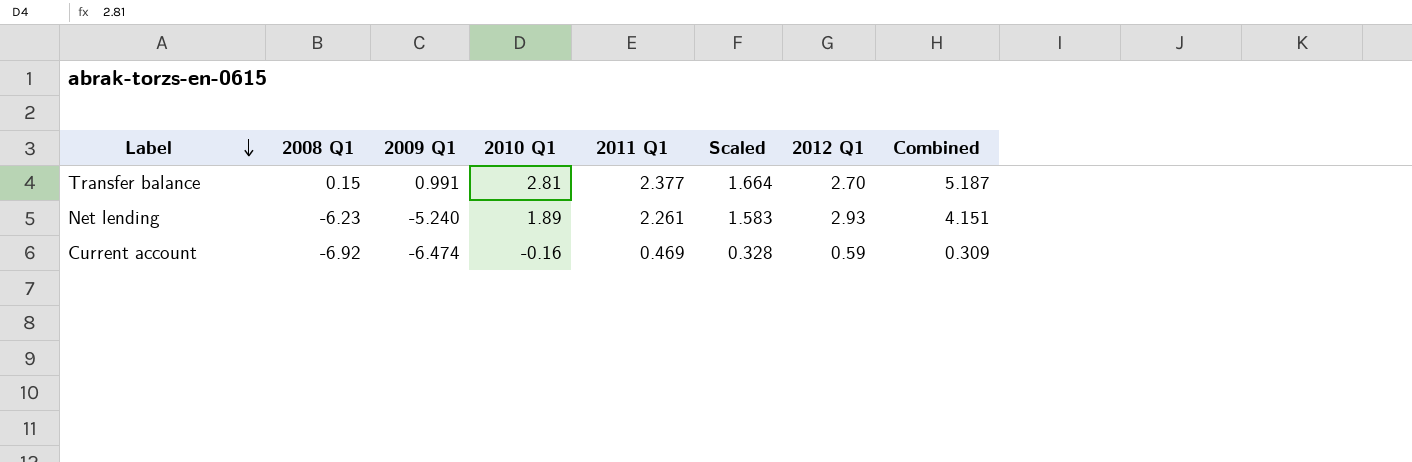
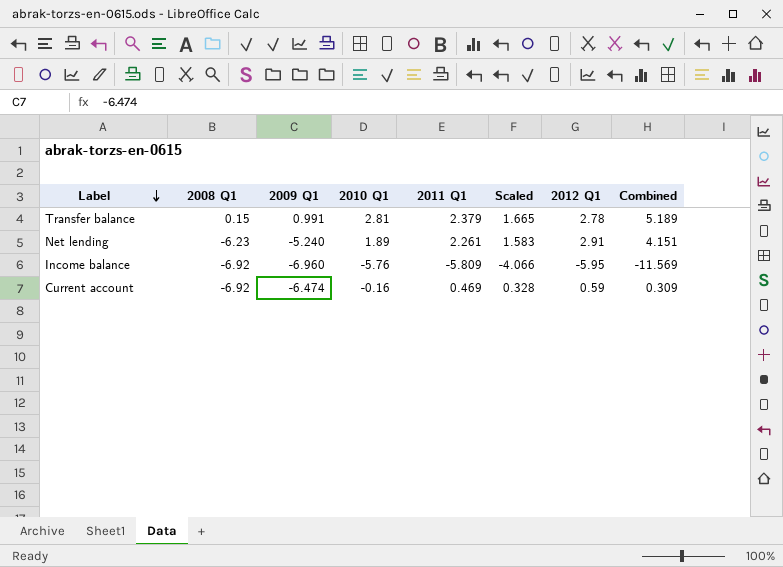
Transfer balance | 2011 Q1: 2.377 -> 2.379
Transfer balance | Scaled: 1.664 -> 1.665
Transfer balance | 2012 Q1: 2.70 -> 2.78
Transfer balance | Combined: 5.187 -> 5.189
Net lending | 2012 Q1: 2.93 -> 2.91
row Income balance: none -> -6.92 | -6.960 | -5.76 | -5.809 | -4.066 | -5.95 | -11.569

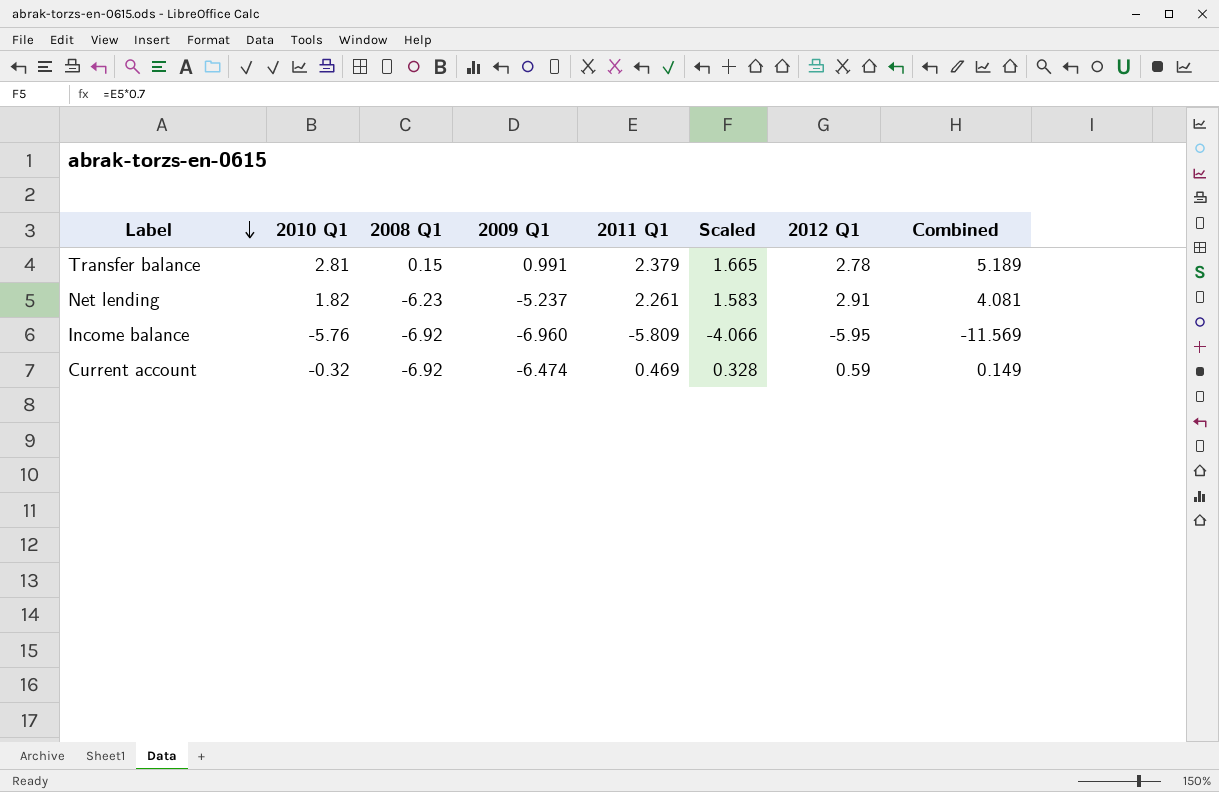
column 2010 Q1 | position: 4 -> 2
Net lending | 2010 Q1: 1.89 -> 1.82
Net lending | 2009 Q1: -5.240 -> -5.237
Net lending | Combined: 4.151 -> 4.081
Current account | 2010 Q1: -0.16 -> -0.32
Current account | Combined: 0.309 -> 0.149

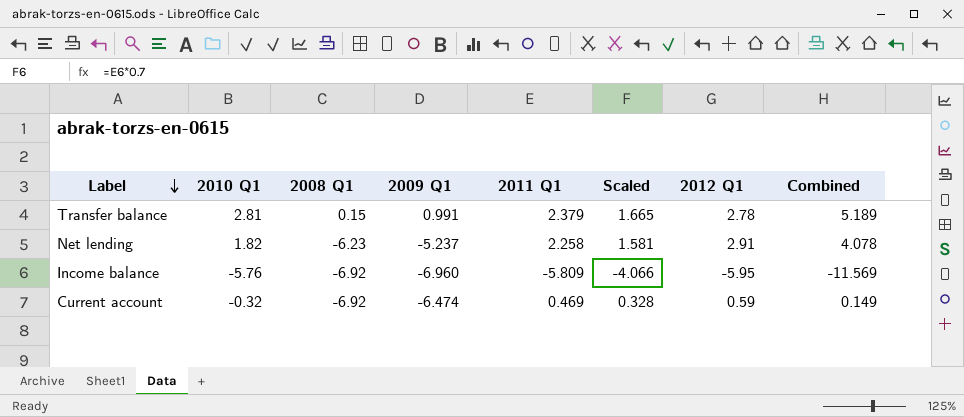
Net lending | 2011 Q1: 2.261 -> 2.258
Net lending | Scaled: 1.583 -> 1.581
Net lending | Combined: 4.081 -> 4.078

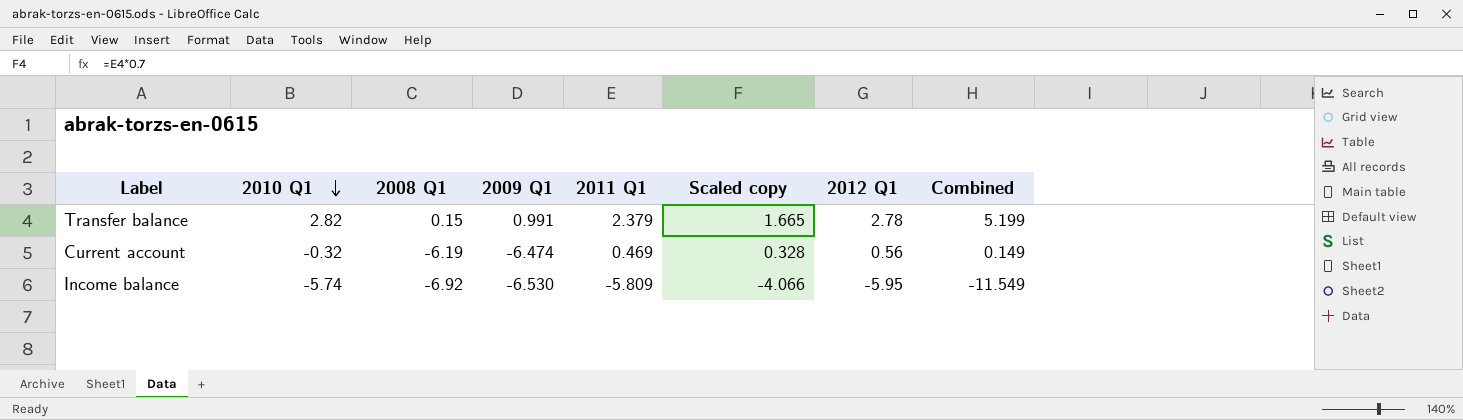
row order: Label descending -> 2010 Q1 descending
column name: Scaled -> Scaled copy
row Net lending: 1.82 | -6.23 | -5.237 | 2.258 | 1.581 | 2.91 | 4.078 -> none
Transfer balance | 2010 Q1: 2.81 -> 2.82
Transfer balance | Combined: 5.189 -> 5.199
Current account | 2008 Q1: -6.92 -> -6.19
Current account | 2012 Q1: 0.59 -> 0.56
Income balance | 2010 Q1: -5.76 -> -5.74
Income balance | 2009 Q1: -6.960 -> -6.530
Income balance | Combined: -11.569 -> -11.549

